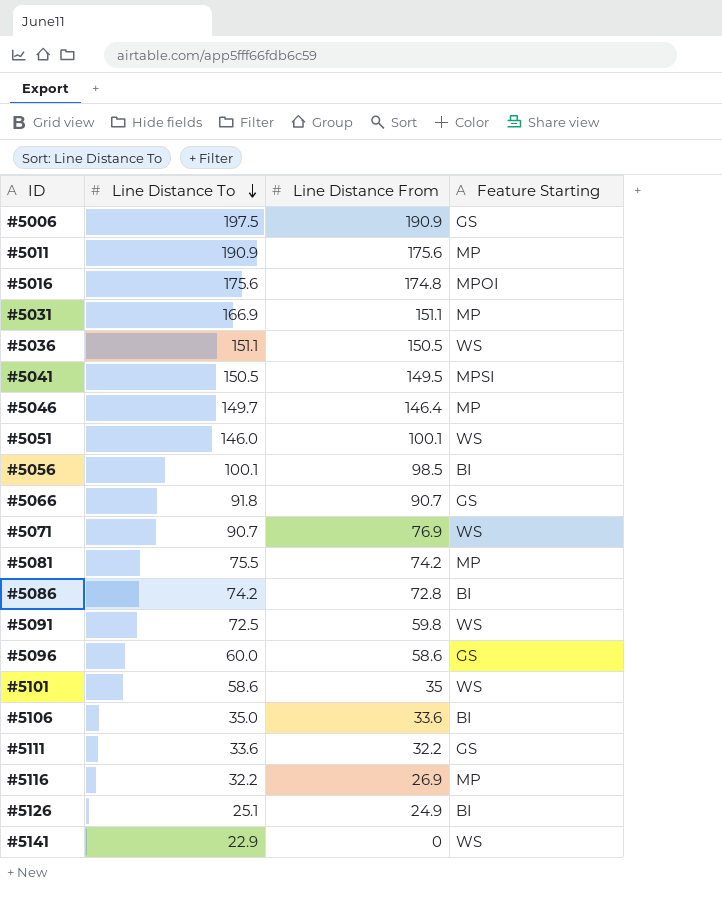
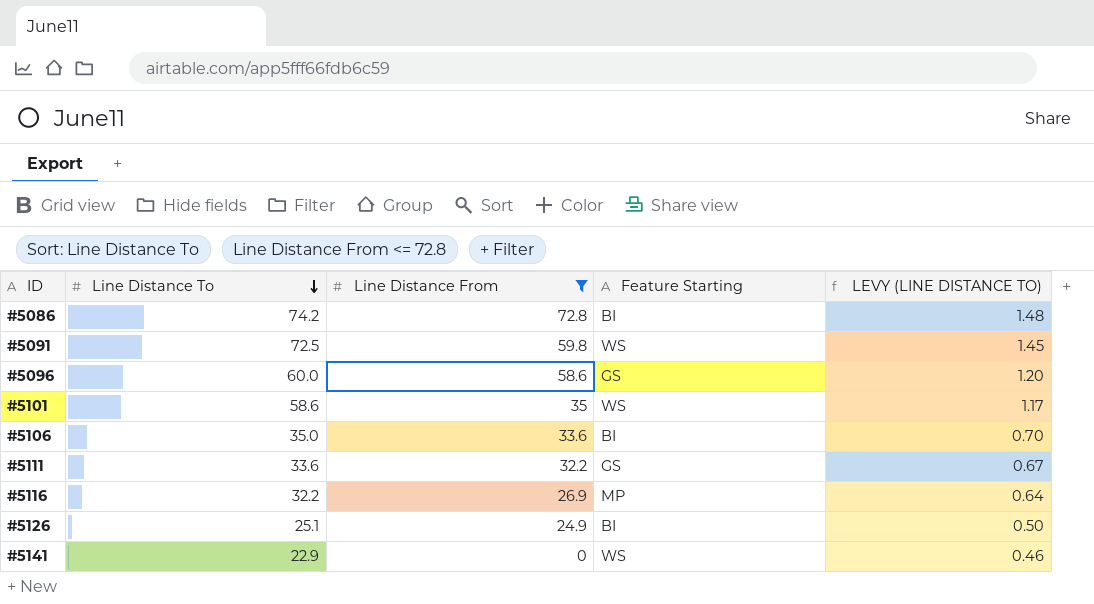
filter: none -> Line Distance From <= 72.8
column LEVY (LINE DISTANCE TO) | formula: none -> [Line Distance To] * 0.02

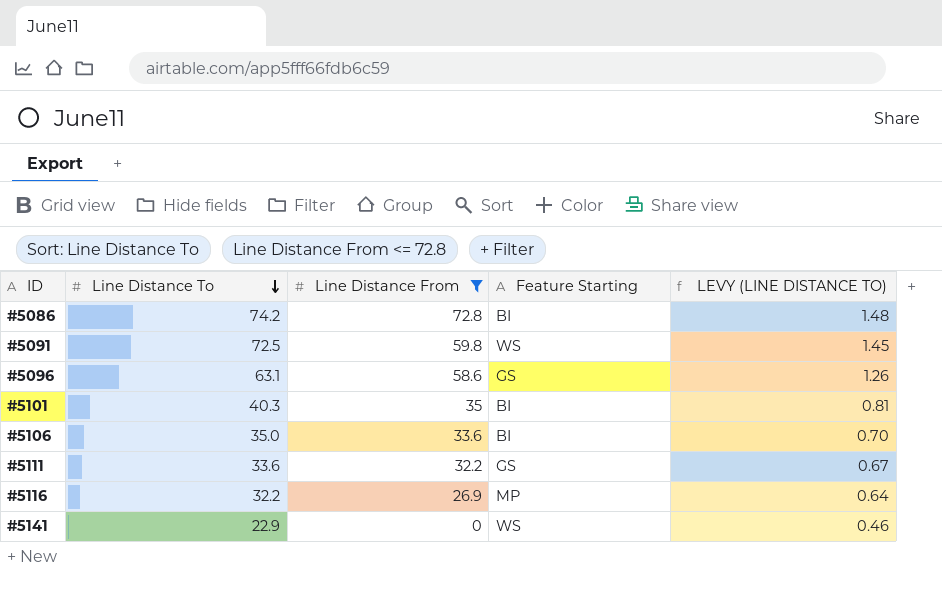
row #5126: 25.1 | 24.9 | BI | 0.50 -> none
#5096 | Line Distance To: 60.0 -> 63.1
#5096 | LEVY (LINE DISTANCE TO): 1.20 -> 1.26
#5101 | Line Distance To: 58.6 -> 40.3
#5101 | Feature Starting: WS -> BI
#5101 | LEVY (LINE DISTANCE TO): 1.17 -> 0.81

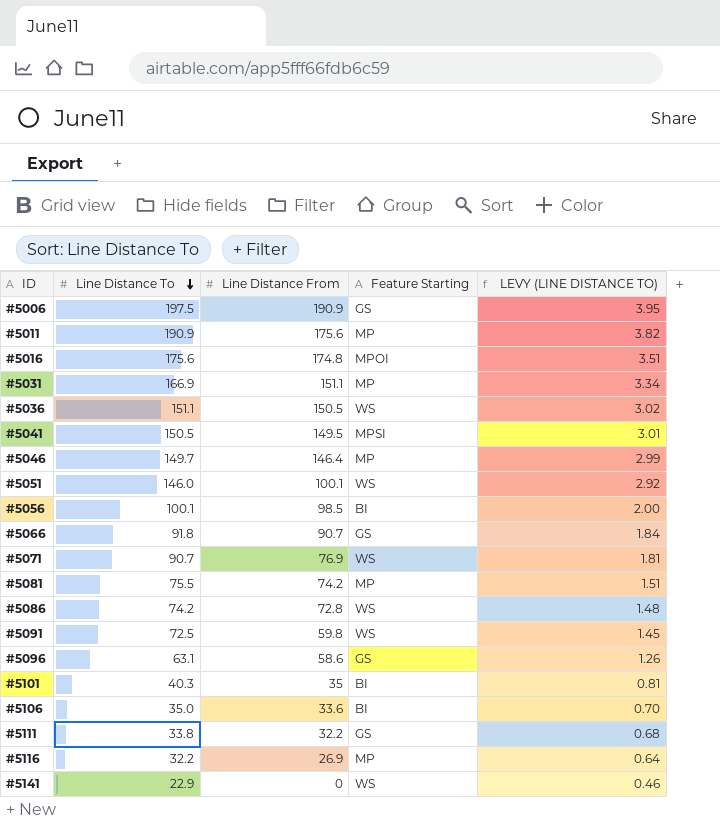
filter: Line Distance From <= 72.8 -> none
#5086 | Feature Starting: BI -> WS
#5111 | Line Distance To: 33.6 -> 33.8
#5111 | LEVY (LINE DISTANCE TO): 0.67 -> 0.68

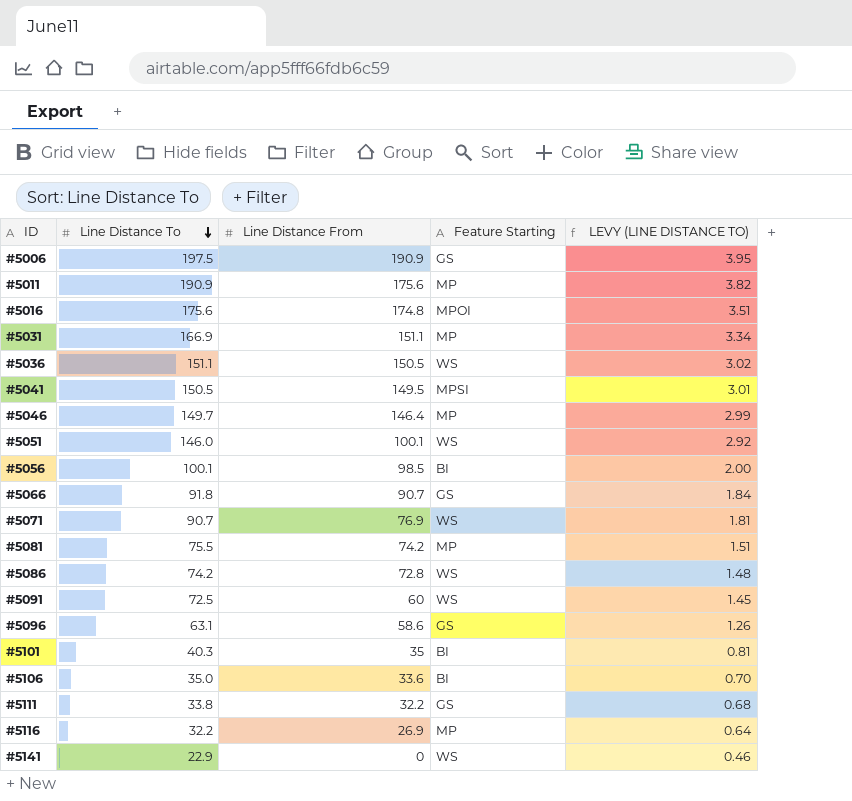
#5091 | Line Distance From: 59.8 -> 60

